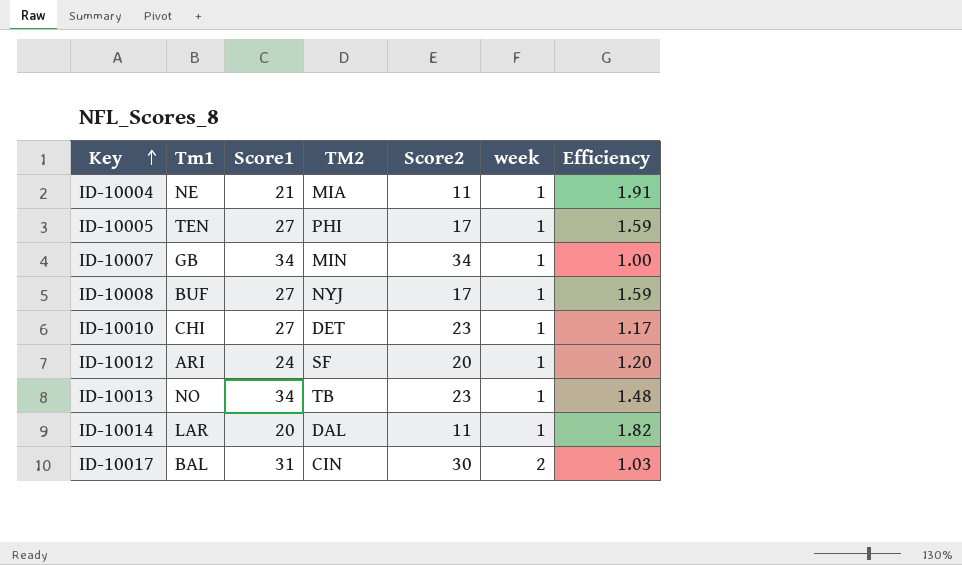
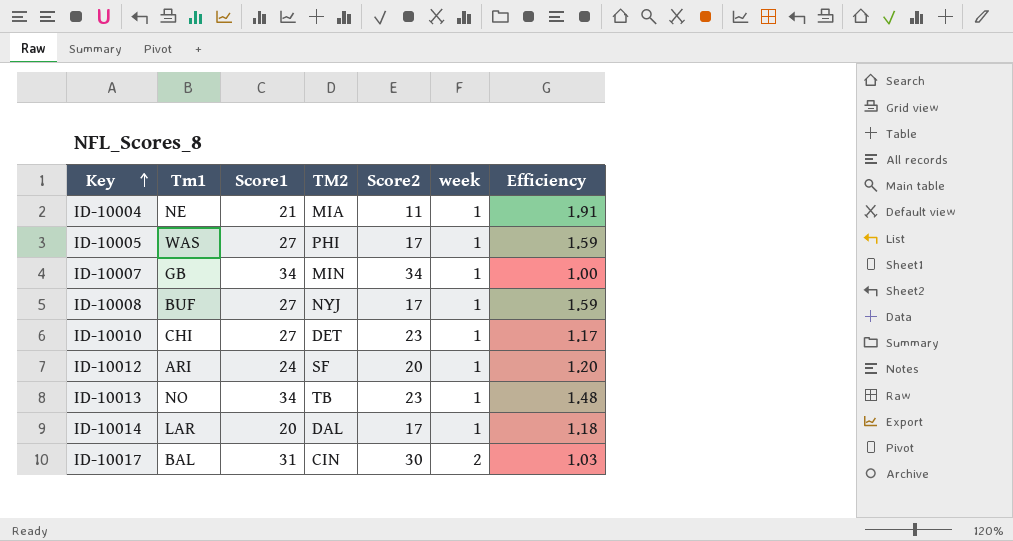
ID-10005 | Tm1: TEN -> WAS
ID-10014 | Score2: 11 -> 17
ID-10014 | Efficiency: 1.82 -> 1.18

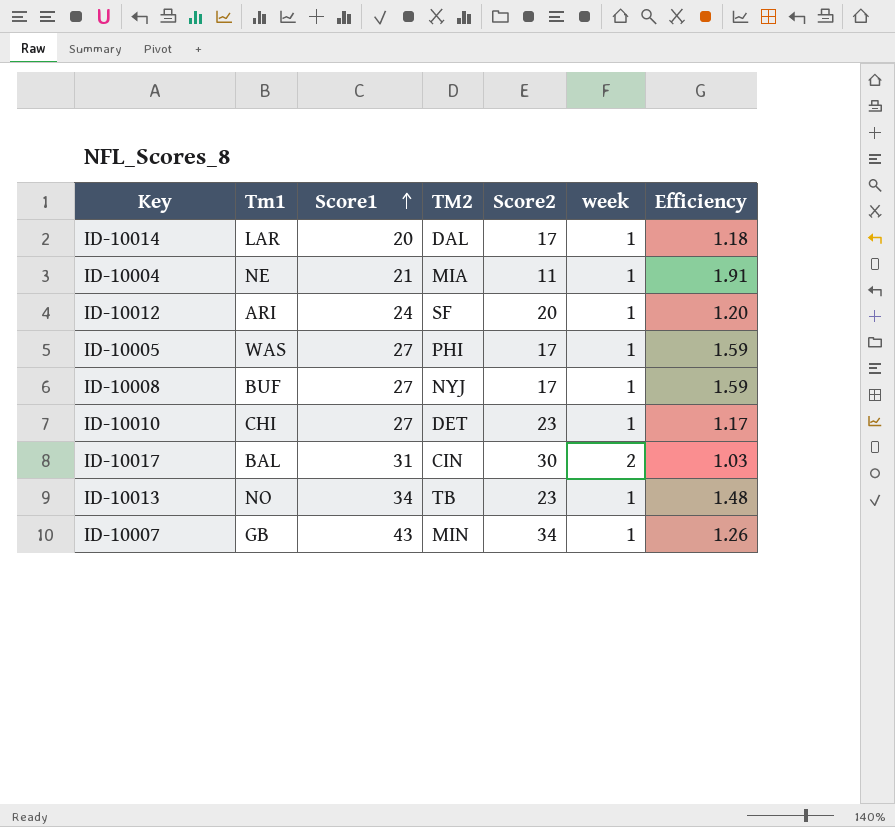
row order: Key ascending -> Score1 ascending
ID-10007 | Score1: 34 -> 43
ID-10007 | Efficiency: 1.00 -> 1.26

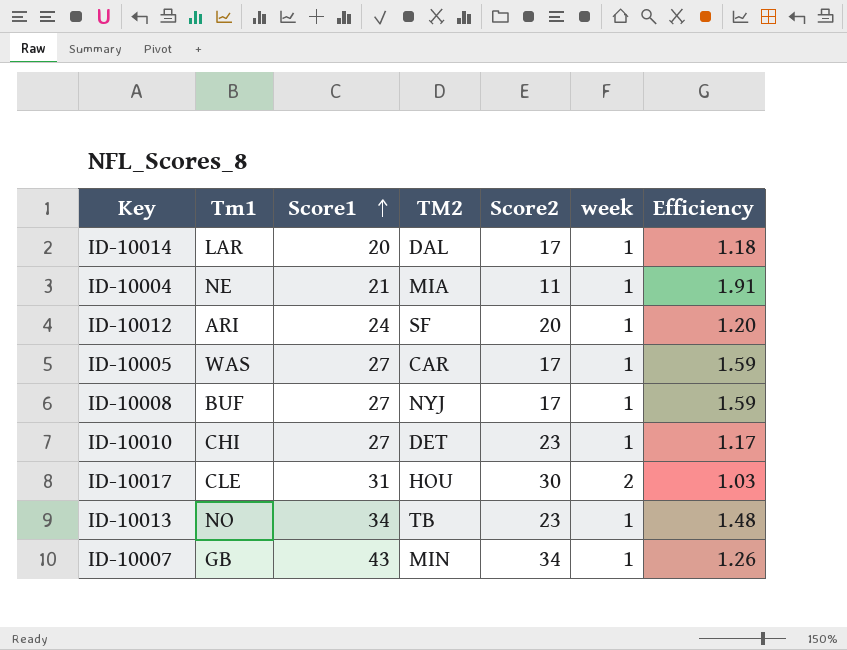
ID-10005 | TM2: PHI -> CAR
ID-10017 | Tm1: BAL -> CLE
ID-10017 | TM2: CIN -> HOU

